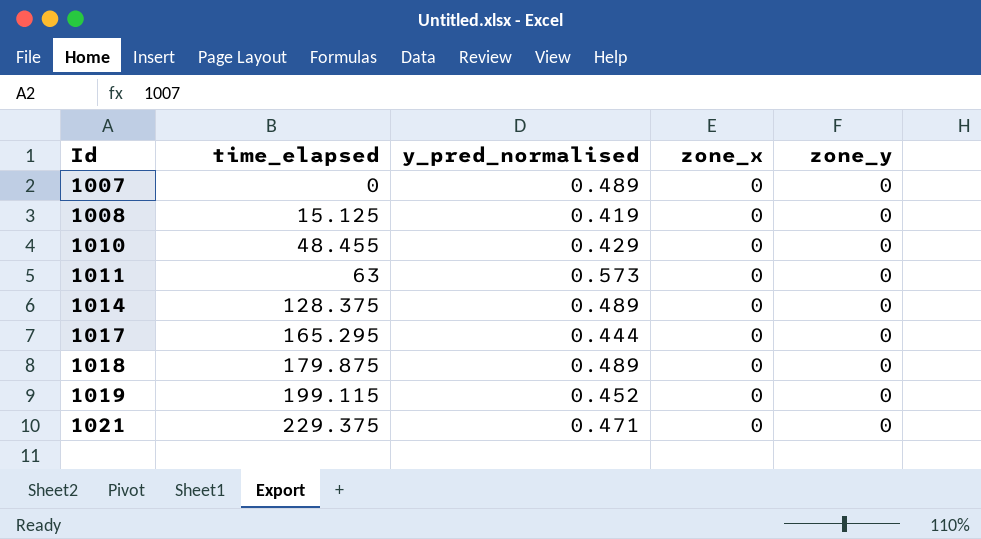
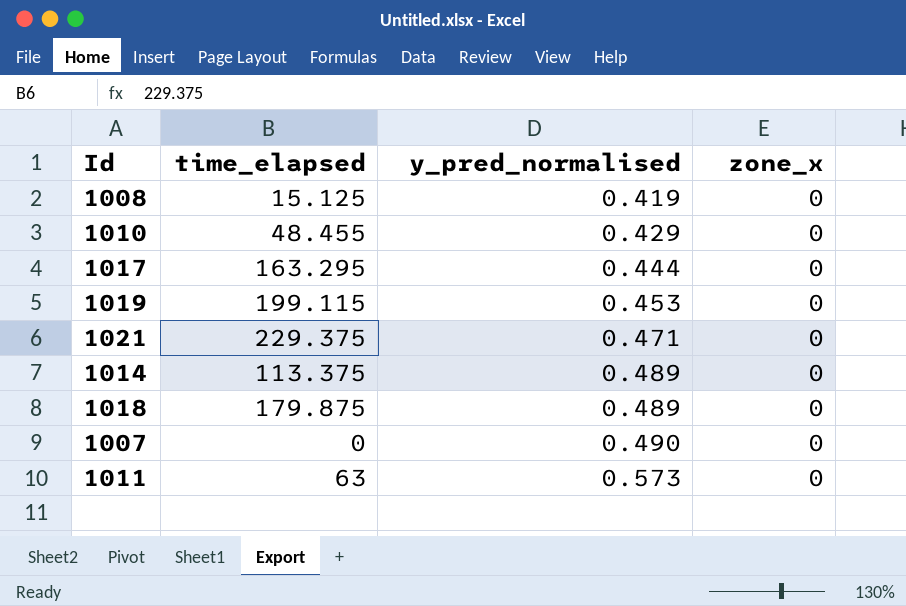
row order: Id ascending -> y_pred_normalised ascending
column zone_y | position: 5 -> none
1017 | time_elapsed: 165.295 -> 163.295
1019 | y_pred_normalised: 0.452 -> 0.453
1014 | time_elapsed: 128.375 -> 113.375
1007 | y_pred_normalised: 0.489 -> 0.490

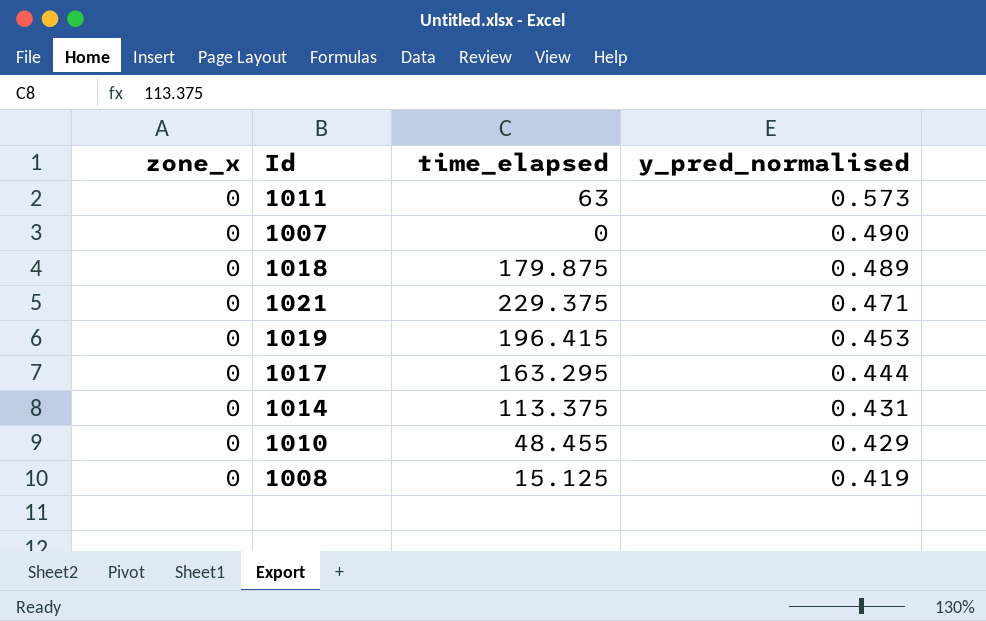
row order: y_pred_normalised ascending -> y_pred_normalised descending
column zone_x | position: 4 -> 1
1019 | time_elapsed: 199.115 -> 196.415
1014 | y_pred_normalised: 0.489 -> 0.431

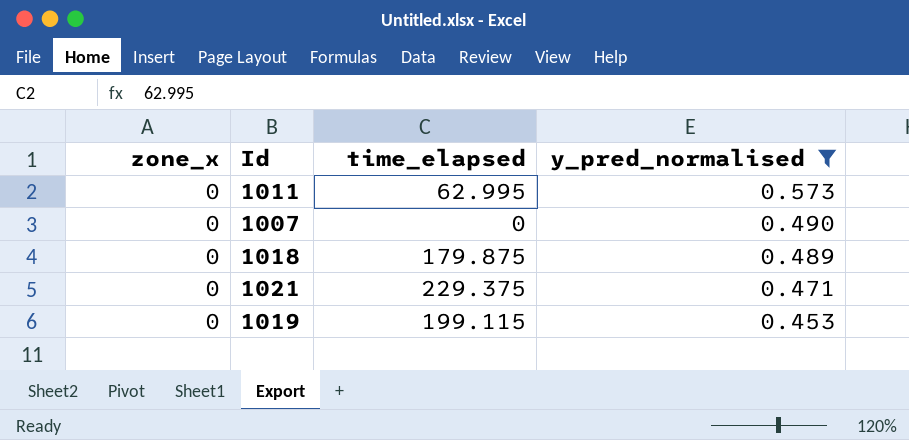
filter: none -> y_pred_normalised >= 0.453
1011 | time_elapsed: 63 -> 62.995
1019 | time_elapsed: 196.415 -> 199.115

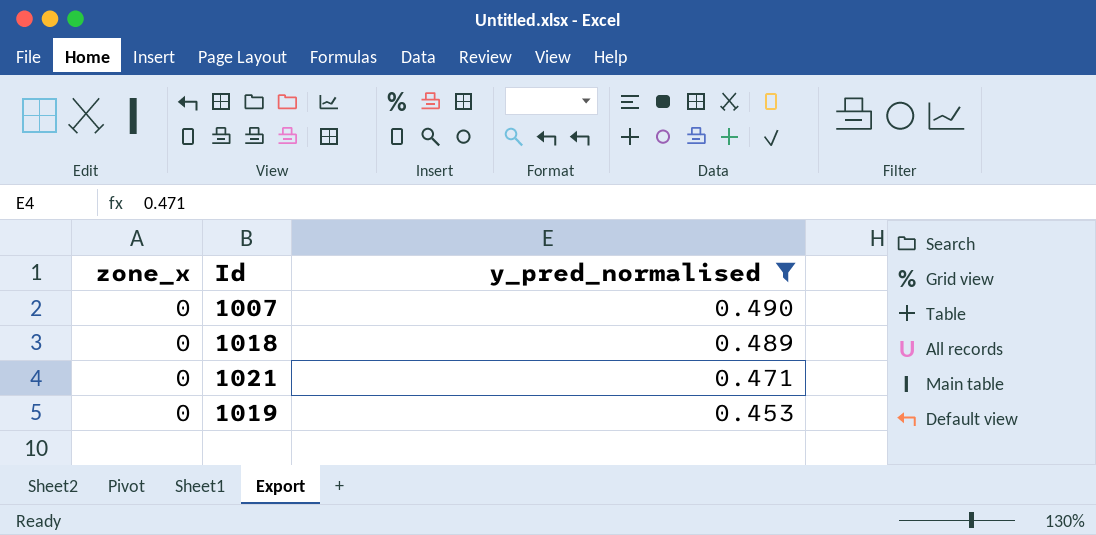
column time_elapsed | position: 3 -> none
row 1011: 0 | 62.995 | 0.573 -> none

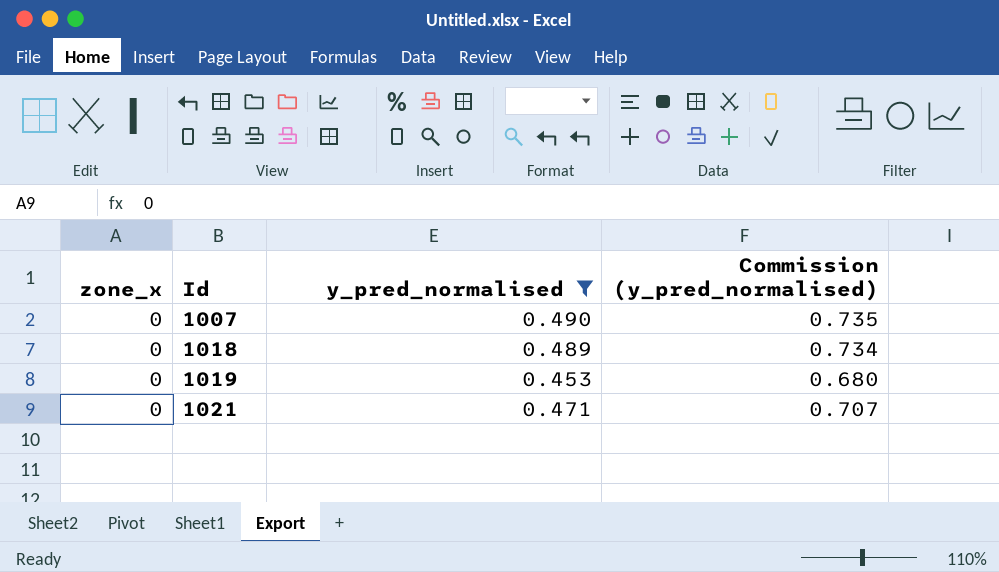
row order: y_pred_normalised descending -> Id ascending
column Commission (y_pred_normalised) | formula: none -> [y_pred_normalised] * 1.5

